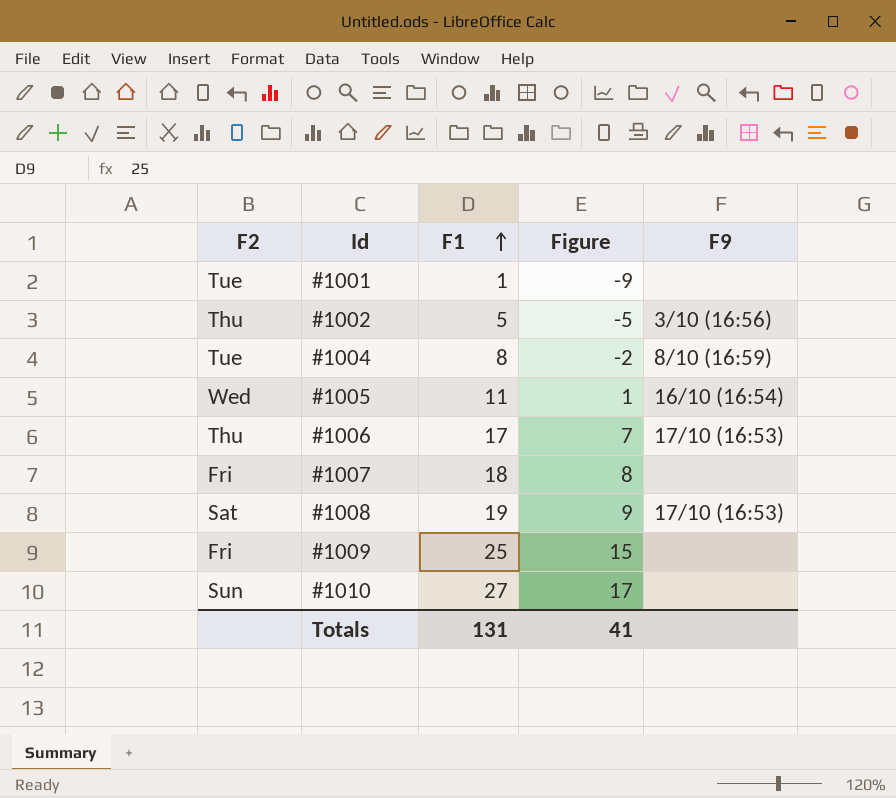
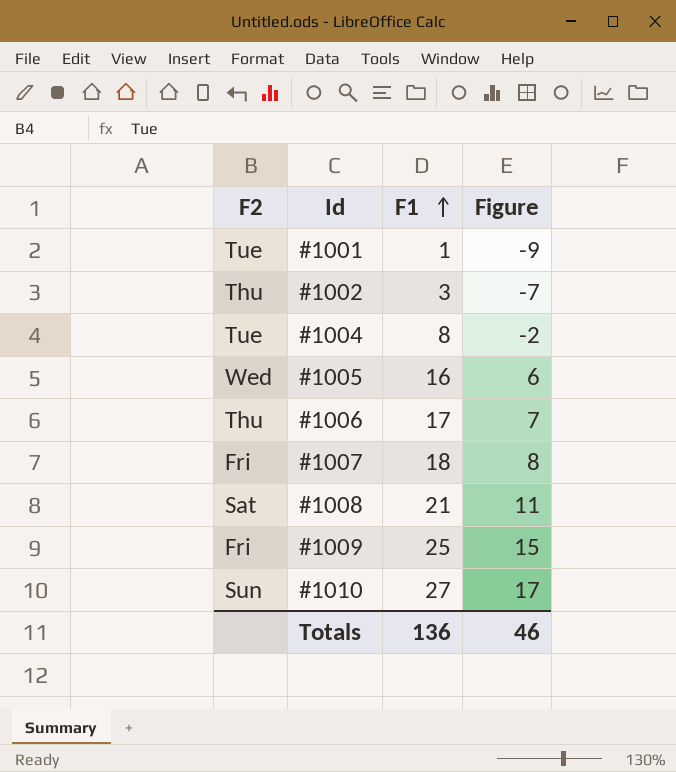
column F9 | position: 5 -> none
#1002 | F1: 5 -> 3
#1002 | Figure: -5 -> -7
#1005 | F1: 11 -> 16
#1005 | Figure: 1 -> 6
#1008 | F1: 19 -> 21
#1008 | Figure: 9 -> 11
Totals | F1: 131 -> 136
Totals | Figure: 41 -> 46

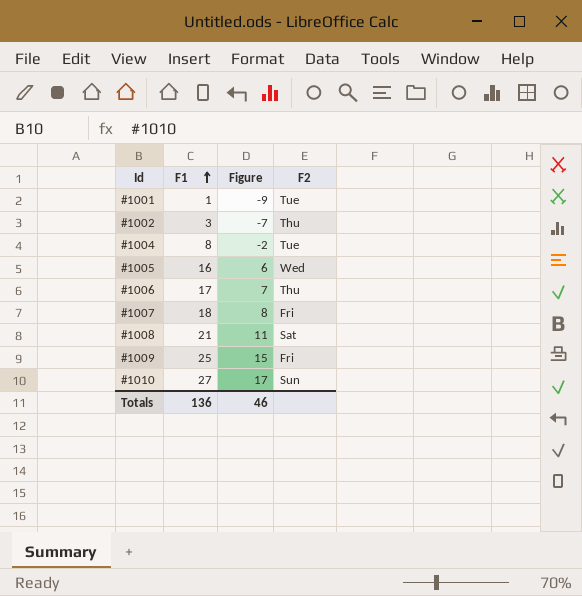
column F2 | position: 1 -> 4

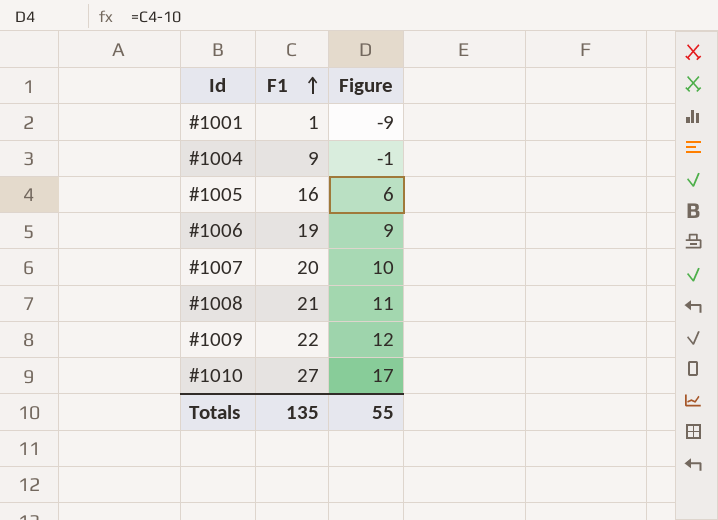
column F2 | position: 4 -> none
row #1002: 3 | -7 | Thu -> none
#1004 | F1: 8 -> 9
#1004 | Figure: -2 -> -1
#1006 | F1: 17 -> 19
#1006 | Figure: 7 -> 9
#1007 | F1: 18 -> 20
#1007 | Figure: 8 -> 10
#1009 | F1: 25 -> 22
#1009 | Figure: 15 -> 12
Totals | F1: 136 -> 135
Totals | Figure: 46 -> 55

